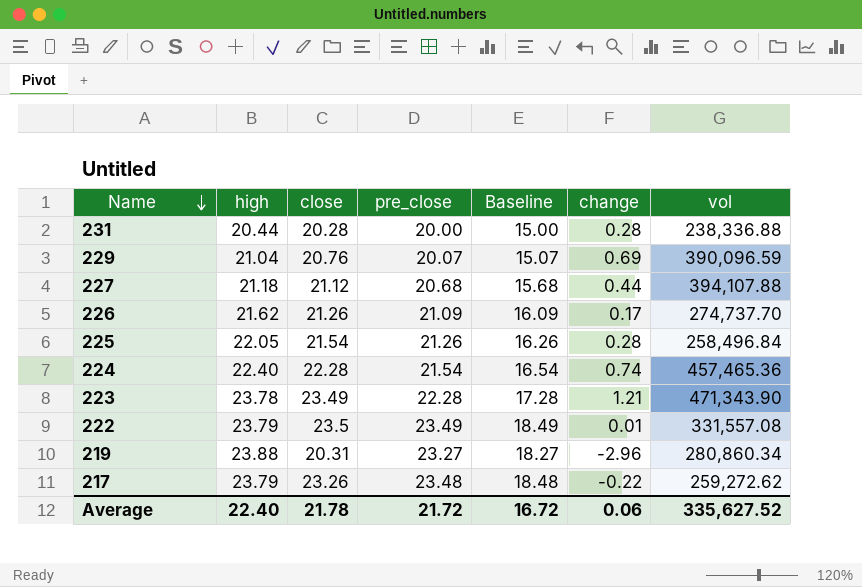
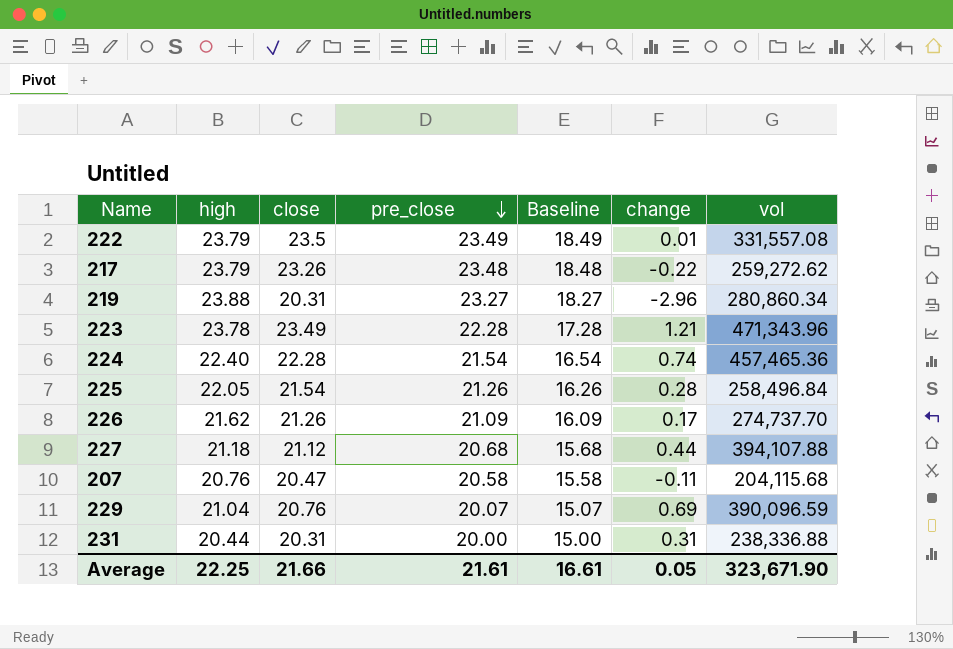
row order: Name descending -> pre_close descending
223 | vol: 471,343.90 -> 471,343.96
row 207: none -> 20.76 | 20.47 | 20.58 | 15.58 | -0.11 | 204,115.68
231 | close: 20.28 -> 20.31
231 | change: 0.28 -> 0.31
Average | high: 22.40 -> 22.25
Average | close: 21.78 -> 21.66
Average | pre_close: 21.72 -> 21.61
Average | Baseline: 16.72 -> 16.61
Average | change: 0.06 -> 0.05
Average | vol: 335,627.52 -> 323,671.90

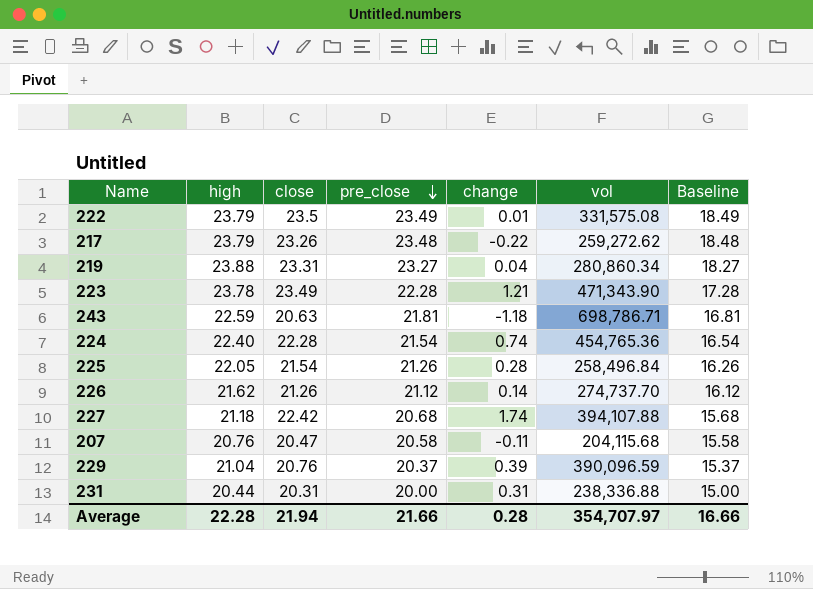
column Baseline | position: 5 -> 7
222 | vol: 331,557.08 -> 331,575.08
219 | close: 20.31 -> 23.31
219 | change: -2.96 -> 0.04
223 | vol: 471,343.96 -> 471,343.90
row 243: none -> 22.59 | 20.63 | 21.81 | -1.18 | 698,786.71 | 16.81
224 | vol: 457,465.36 -> 454,765.36
226 | pre_close: 21.09 -> 21.12
226 | change: 0.17 -> 0.14
226 | Baseline: 16.09 -> 16.12
227 | close: 21.12 -> 22.42
227 | change: 0.44 -> 1.74
229 | pre_close: 20.07 -> 20.37
229 | change: 0.69 -> 0.39
229 | Baseline: 15.07 -> 15.37
Average | high: 22.25 -> 22.28
Average | close: 21.66 -> 21.94
Average | pre_close: 21.61 -> 21.66
Average | change: 0.05 -> 0.28
Average | vol: 323,671.90 -> 354,707.97
Average | Baseline: 16.61 -> 16.66

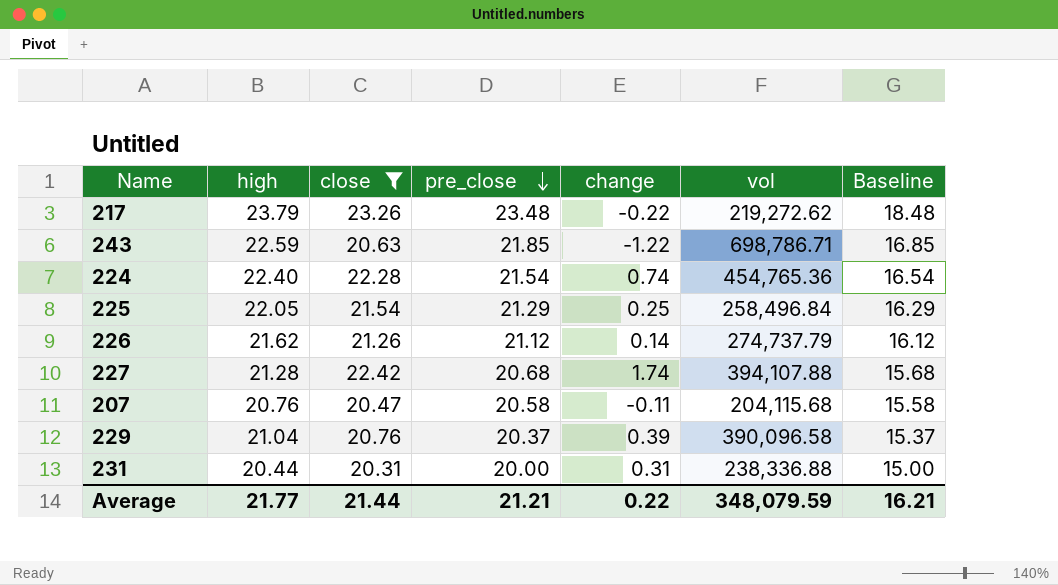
filter: none -> close <= 23.26
217 | vol: 259,272.62 -> 219,272.62
243 | pre_close: 21.81 -> 21.85
243 | change: -1.18 -> -1.22
243 | Baseline: 16.81 -> 16.85
225 | pre_close: 21.26 -> 21.29
225 | change: 0.28 -> 0.25
225 | Baseline: 16.26 -> 16.29
226 | vol: 274,737.70 -> 274,737.79
227 | high: 21.18 -> 21.28
229 | vol: 390,096.59 -> 390,096.58
Average | high: 22.28 -> 21.77
Average | close: 21.94 -> 21.44
Average | pre_close: 21.66 -> 21.21
Average | change: 0.28 -> 0.22
Average | vol: 354,707.97 -> 348,079.59
Average | Baseline: 16.66 -> 16.21

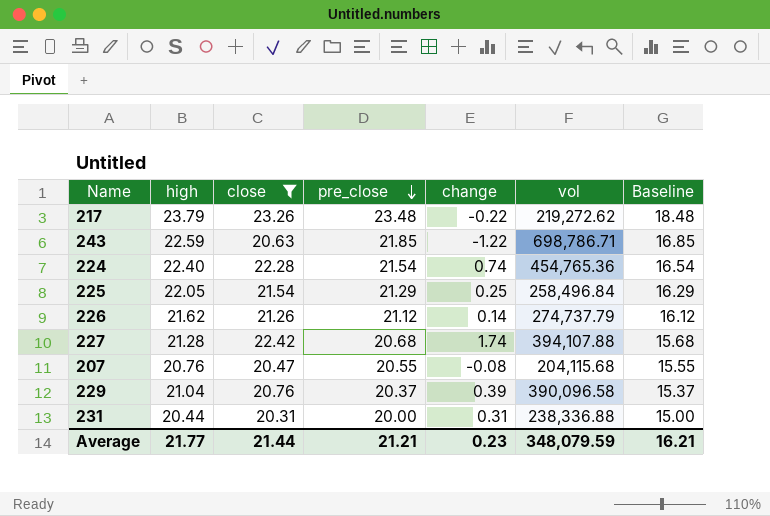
207 | pre_close: 20.58 -> 20.55
207 | change: -0.11 -> -0.08
207 | Baseline: 15.58 -> 15.55
Average | change: 0.22 -> 0.23

